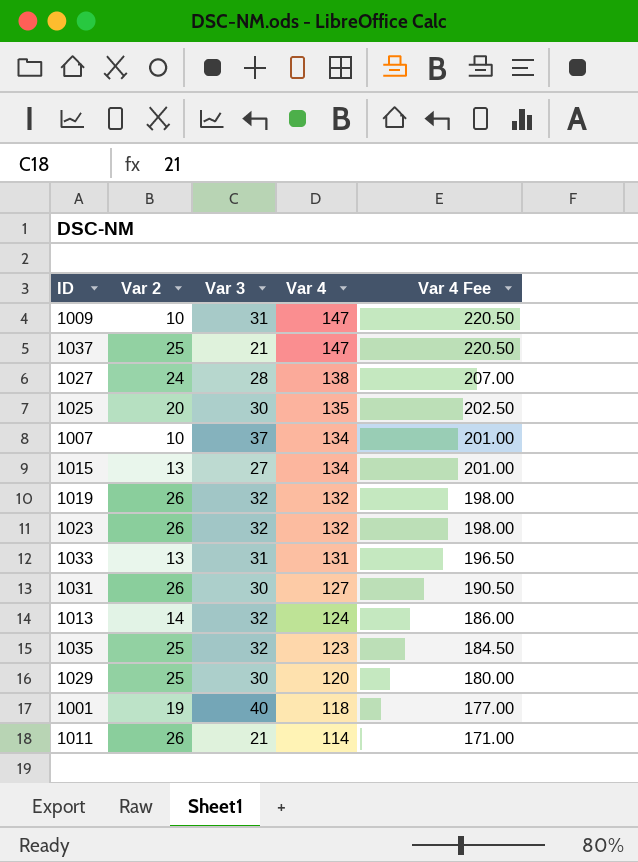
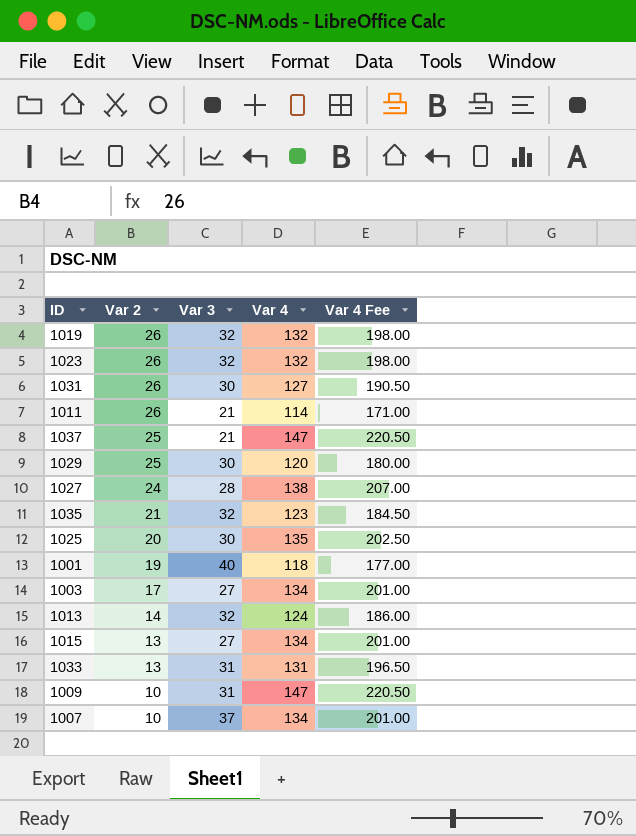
row order: Var 4 descending -> Var 2 descending
1035 | Var 2: 25 -> 21
row 1003: none -> 17 | 27 | 134 | 201.00

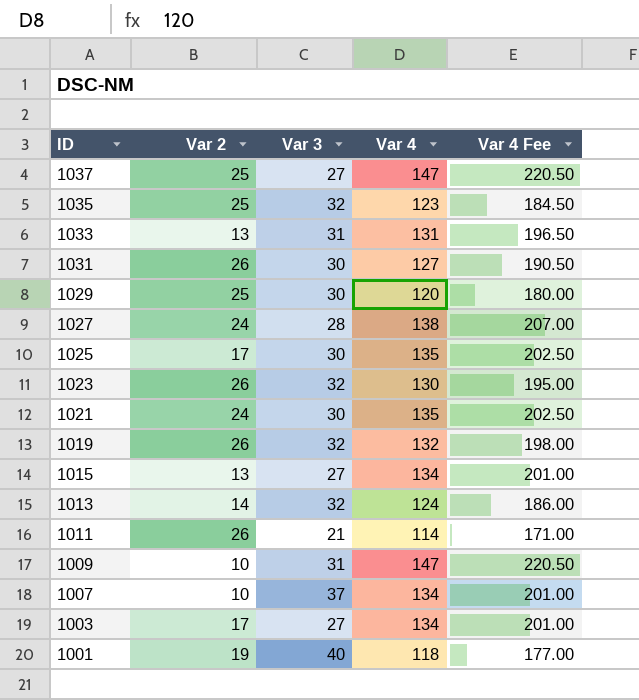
row order: Var 2 descending -> ID descending
1037 | Var 3: 21 -> 27
1035 | Var 2: 21 -> 25
1025 | Var 2: 20 -> 17
1023 | Var 4: 132 -> 130
1023 | Var 4 Fee: 198.00 -> 195.00
row 1021: none -> 24 | 30 | 135 | 202.50

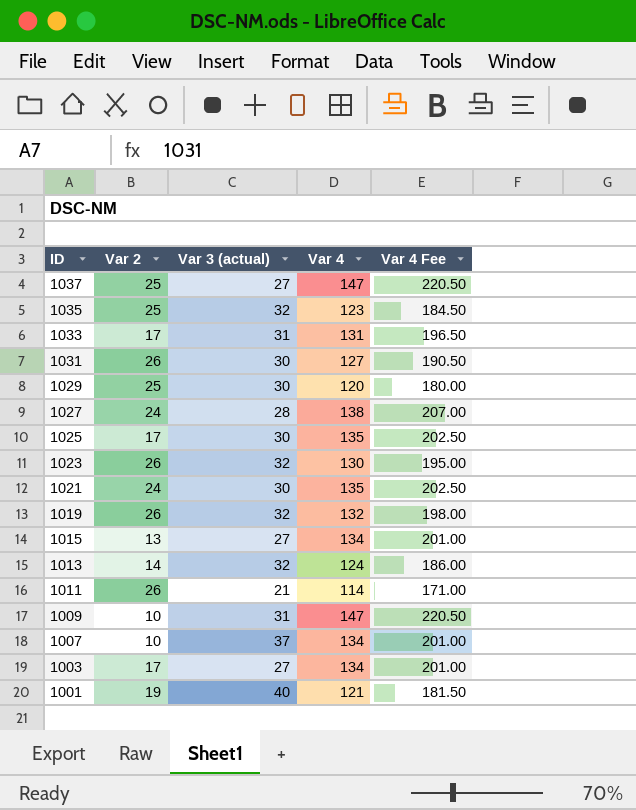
column name: Var 3 -> Var 3 (actual)
1033 | Var 2: 13 -> 17
1001 | Var 4: 118 -> 121
1001 | Var 4 Fee: 177.00 -> 181.50

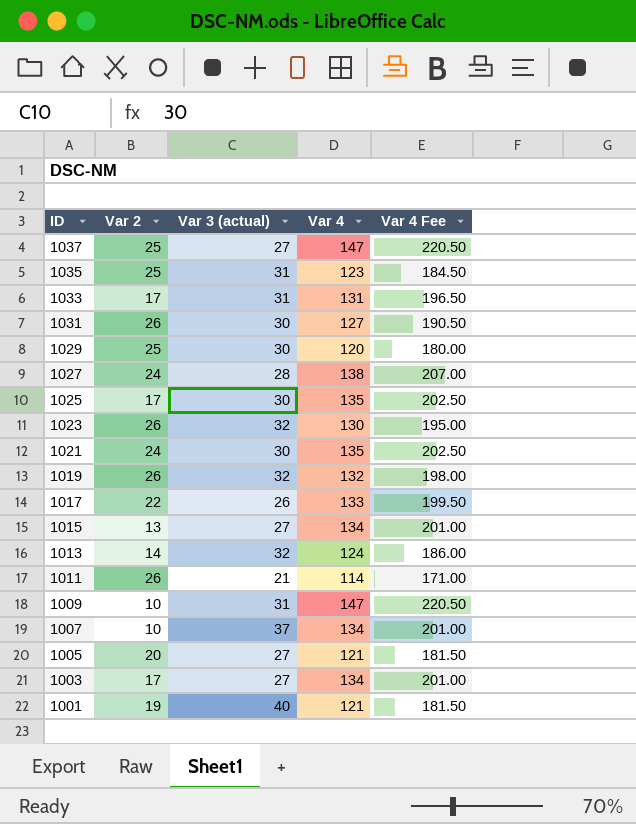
1035 | Var 3 (actual): 32 -> 31
row 1017: none -> 22 | 26 | 133 | 199.50
row 1005: none -> 20 | 27 | 121 | 181.50

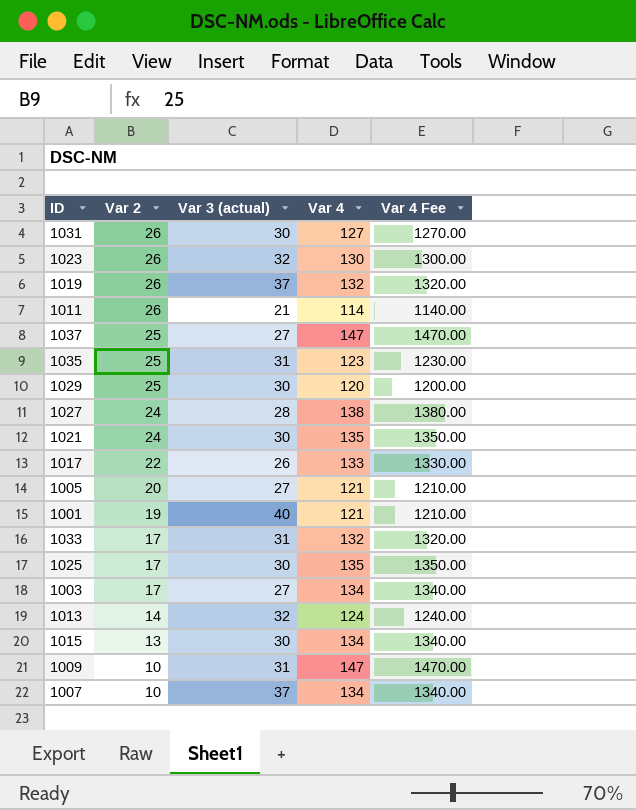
row order: ID descending -> Var 2 descending
column Var 4 Fee | formula: [Var 4] * 1.5 -> [Var 4] * 10
1019 | Var 3 (actual): 32 -> 37
1033 | Var 4: 131 -> 132
1015 | Var 3 (actual): 27 -> 30

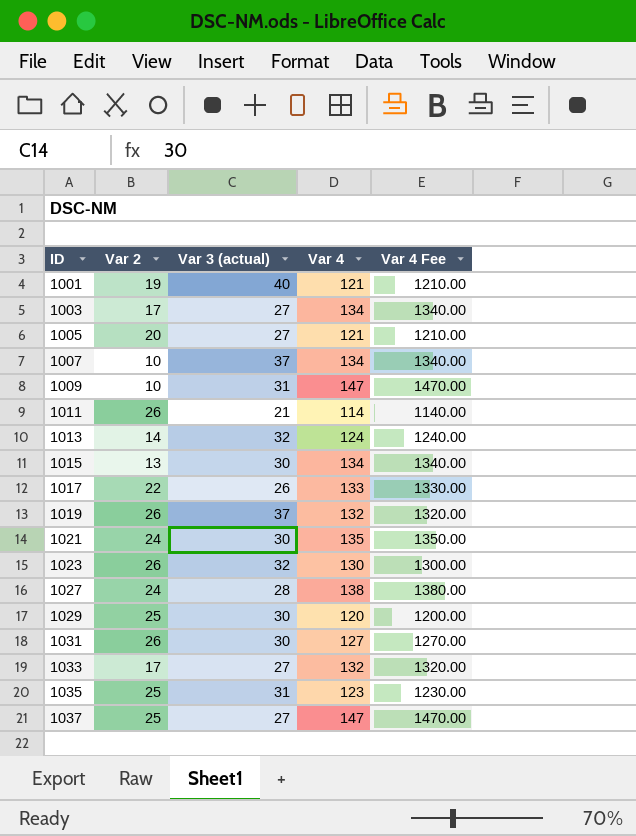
row order: Var 2 descending -> ID ascending
row 1025: 17 | 30 | 135 | 1350.00 -> none
1033 | Var 3 (actual): 31 -> 27

